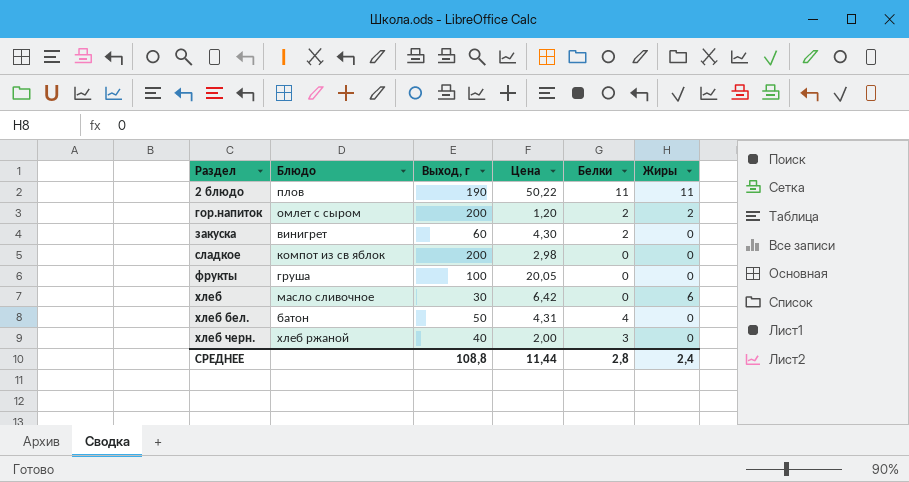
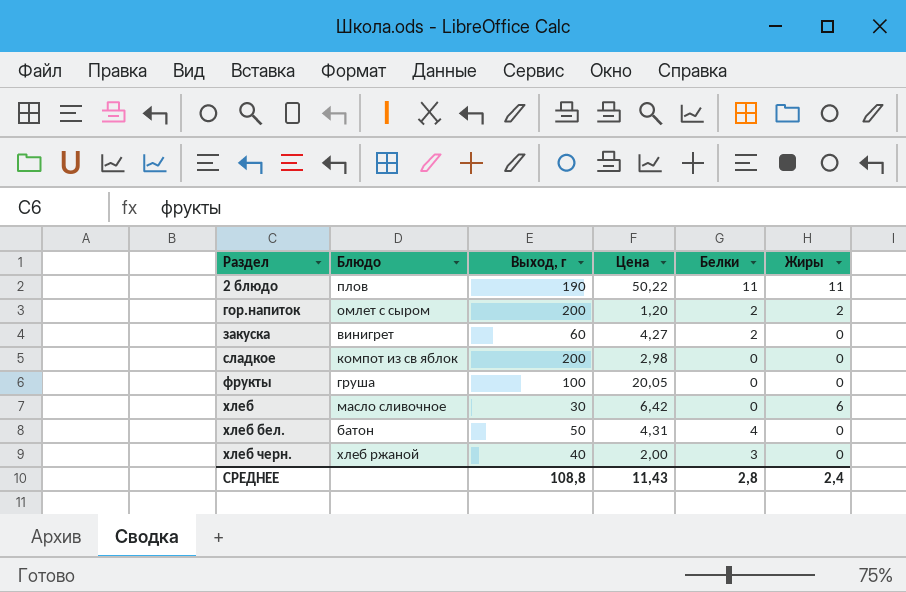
закуска | Цена: 4,30 -> 4,27
СРЕДНЕЕ | Цена: 11,44 -> 11,43

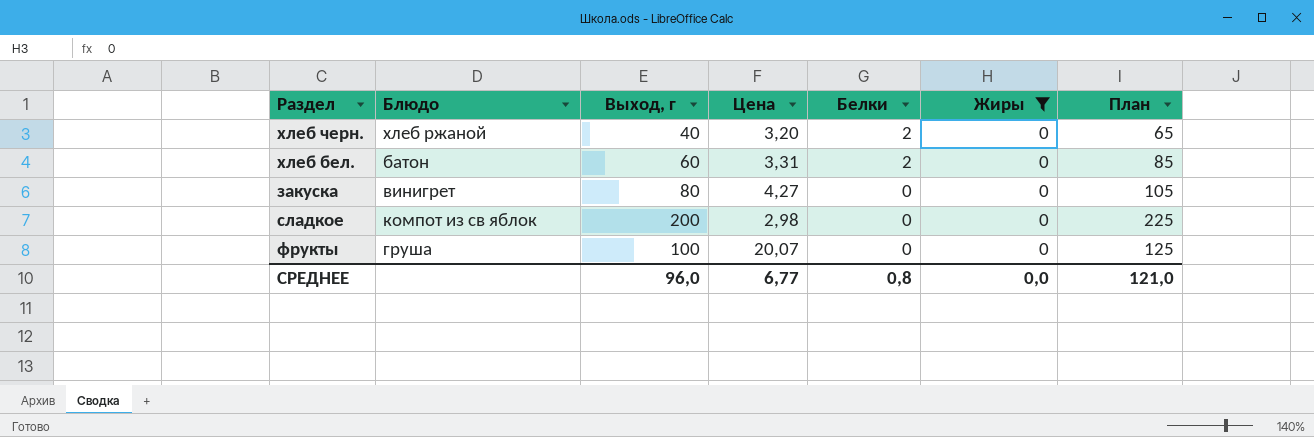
filter: none -> Жиры = 0
row order: Раздел ascending -> Белки descending
column План | formula: none -> [Выход, г] + 25
хлеб черн. | Цена: 2,00 -> 3,20
хлеб черн. | Белки: 3 -> 2
хлеб бел. | Выход, г: 50 -> 60
хлеб бел. | Цена: 4,31 -> 3,31
хлеб бел. | Белки: 4 -> 2
закуска | Выход, г: 60 -> 80
закуска | Белки: 2 -> 0
фрукты | Цена: 20,05 -> 20,07
СРЕДНЕЕ | Выход, г: 108,8 -> 96,0
СРЕДНЕЕ | Цена: 11,43 -> 6,77
СРЕДНЕЕ | Белки: 2,8 -> 0,8
СРЕДНЕЕ | Жиры: 2,4 -> 0,0

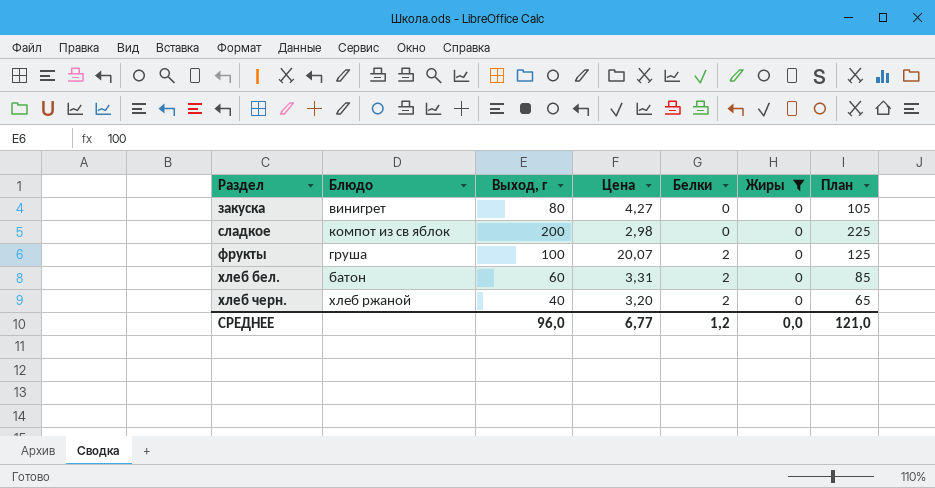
row order: Белки descending -> Раздел ascending
фрукты | Белки: 0 -> 2
СРЕДНЕЕ | Белки: 0,8 -> 1,2

